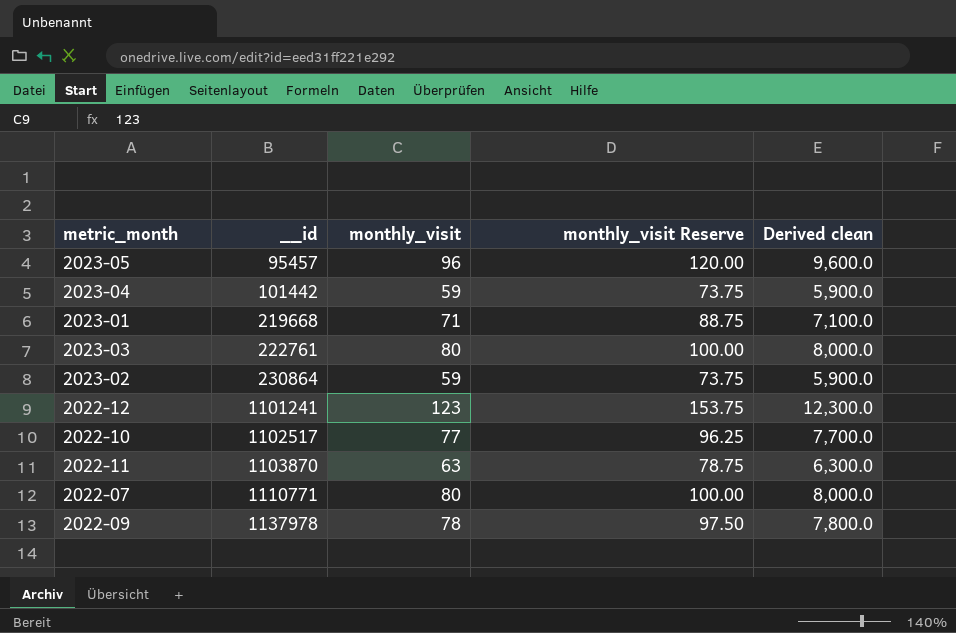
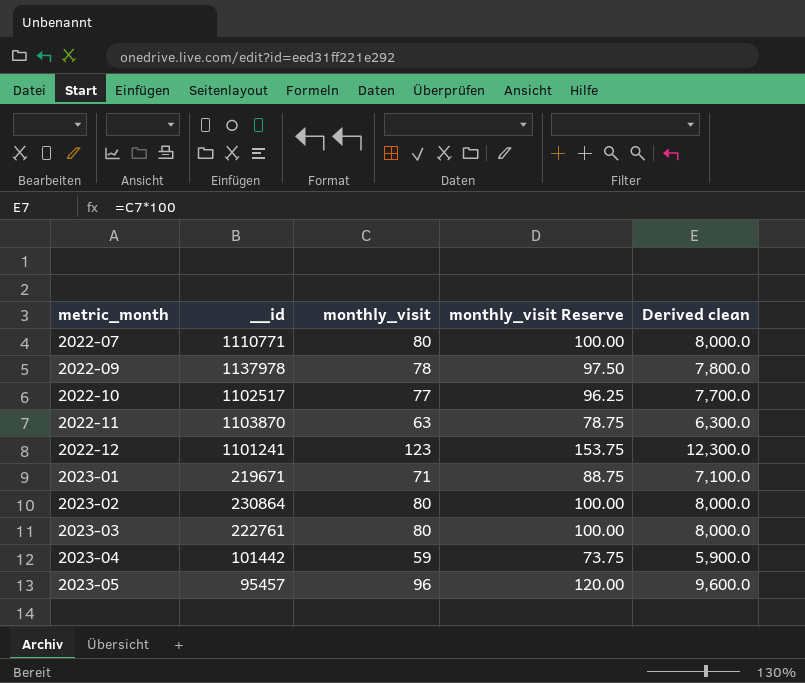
row order: __id ascending -> metric_month ascending
2023-01 | __id: 219668 -> 219671
2023-02 | monthly_visit: 59 -> 80
2023-02 | monthly_visit Reserve: 73.75 -> 100.00
2023-02 | Derived clean: 5,900.0 -> 8,000.0

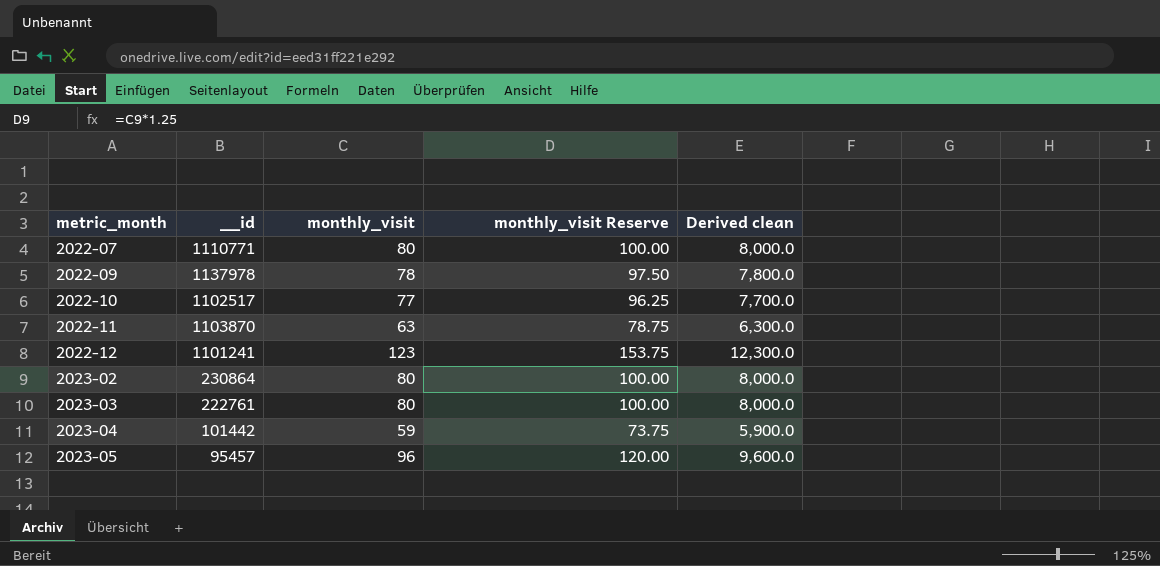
row 2023-01: 219671 | 71 | 88.75 | 7,100.0 -> none

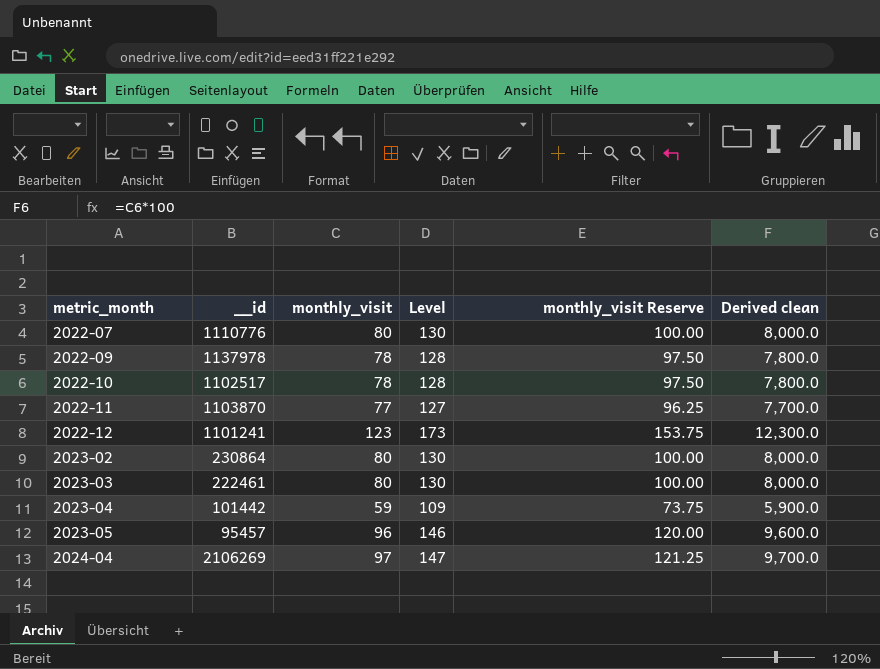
column Level | formula: none -> [monthly_visit] + 50
2022-07 | __id: 1110771 -> 1110776
2022-10 | monthly_visit: 77 -> 78
2022-10 | monthly_visit Reserve: 96.25 -> 97.50
2022-10 | Derived clean: 7,700.0 -> 7,800.0
2022-11 | monthly_visit: 63 -> 77
2022-11 | monthly_visit Reserve: 78.75 -> 96.25
2022-11 | Derived clean: 6,300.0 -> 7,700.0
2023-03 | __id: 222761 -> 222461
row 2024-04: none -> 2106269 | 97 | 147 | 121.25 | 9,700.0

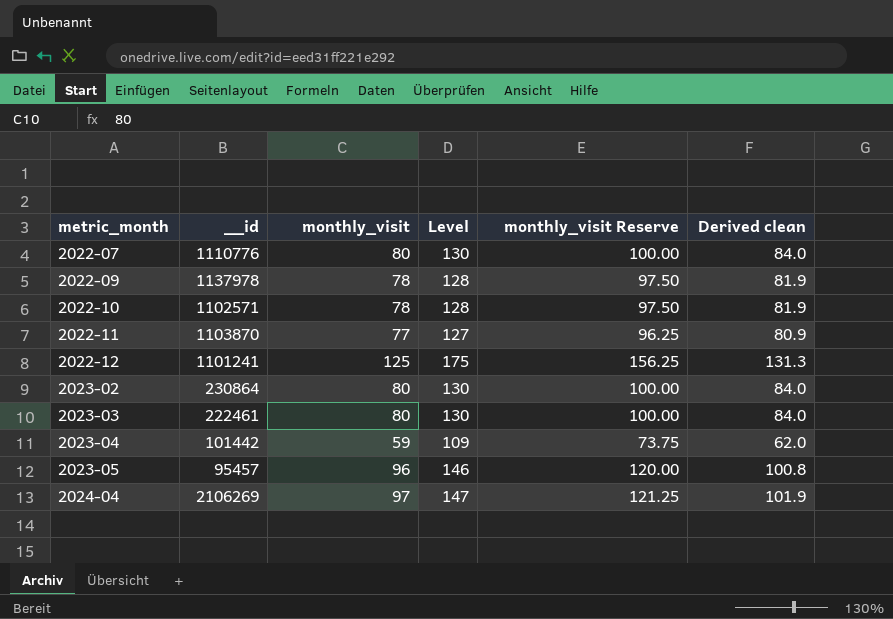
column Derived clean | formula: [monthly_visit] * 100 -> [monthly_visit] * 1.05
2022-10 | __id: 1102517 -> 1102571
2022-12 | monthly_visit: 123 -> 125
2022-12 | Level: 173 -> 175
2022-12 | monthly_visit Reserve: 153.75 -> 156.25

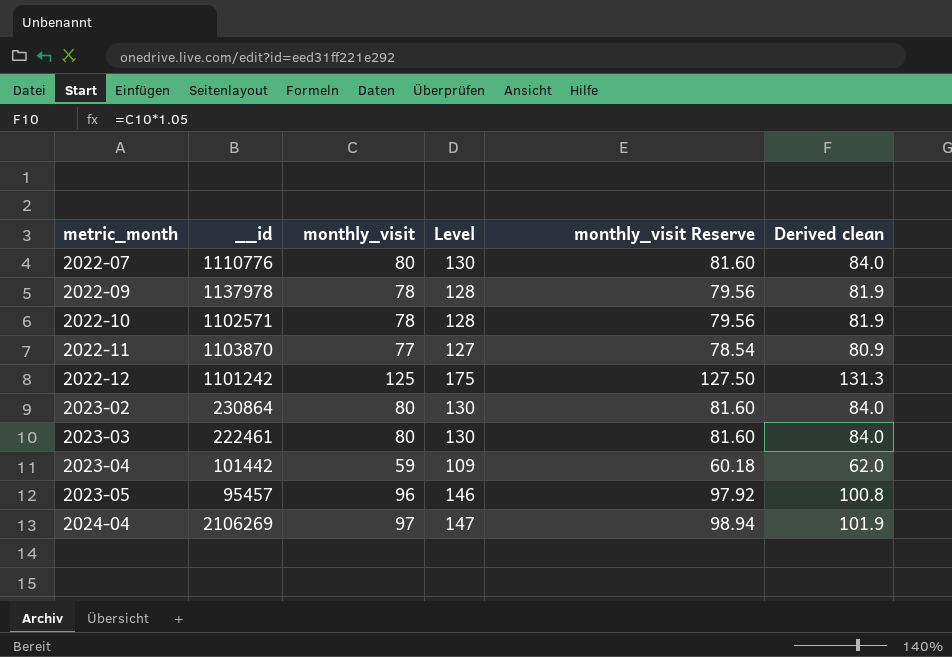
column monthly_visit Reserve | formula: [monthly_visit] * 1.25 -> [monthly_visit] * 1.02
2022-12 | __id: 1101241 -> 1101242

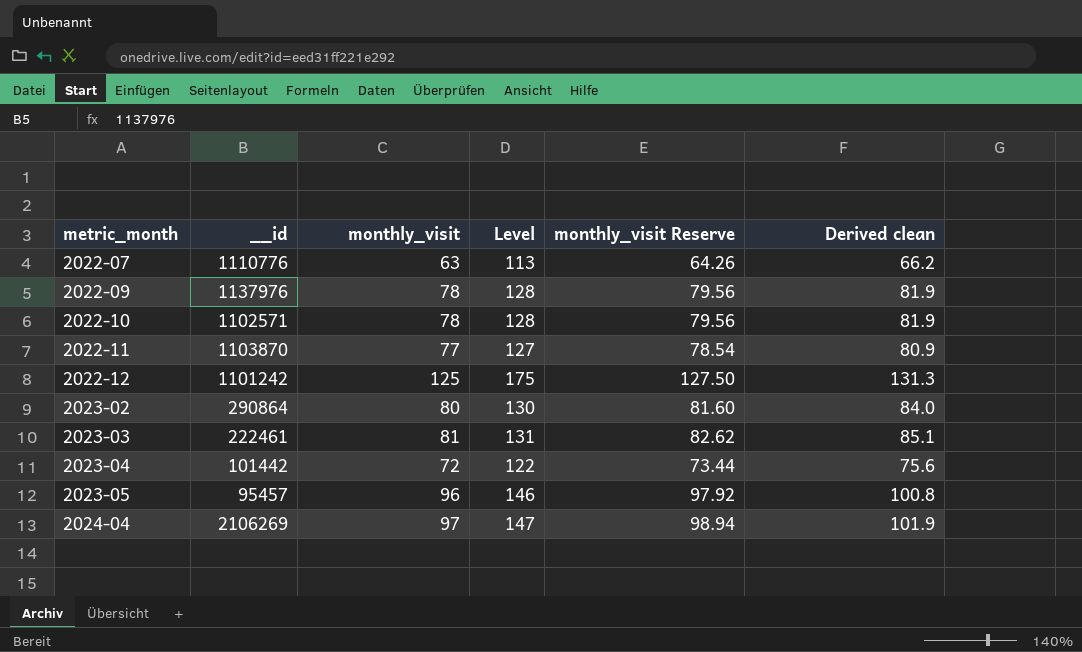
2022-07 | monthly_visit: 80 -> 63
2022-07 | Level: 130 -> 113
2022-07 | monthly_visit Reserve: 81.60 -> 64.26
2022-07 | Derived clean: 84.0 -> 66.2
2022-09 | __id: 1137978 -> 1137976
2023-02 | __id: 230864 -> 290864
2023-03 | monthly_visit: 80 -> 81
2023-03 | Level: 130 -> 131
2023-03 | monthly_visit Reserve: 81.60 -> 82.62
2023-03 | Derived clean: 84.0 -> 85.1
2023-04 | monthly_visit: 59 -> 72
2023-04 | Level: 109 -> 122
2023-04 | monthly_visit Reserve: 60.18 -> 73.44
2023-04 | Derived clean: 62.0 -> 75.6

